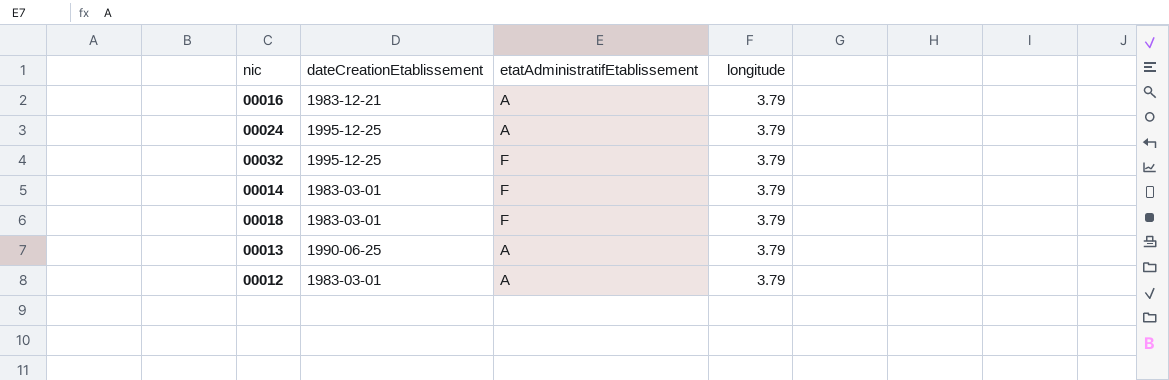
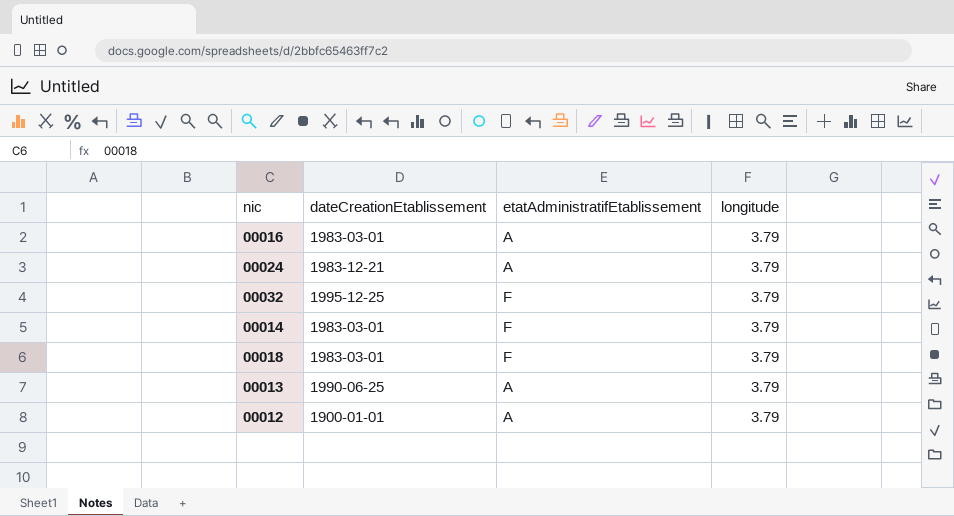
00016 | dateCreationEtablissement: 1983-12-21 -> 1983-03-01
00024 | dateCreationEtablissement: 1995-12-25 -> 1983-12-21
00012 | dateCreationEtablissement: 1983-03-01 -> 1900-01-01

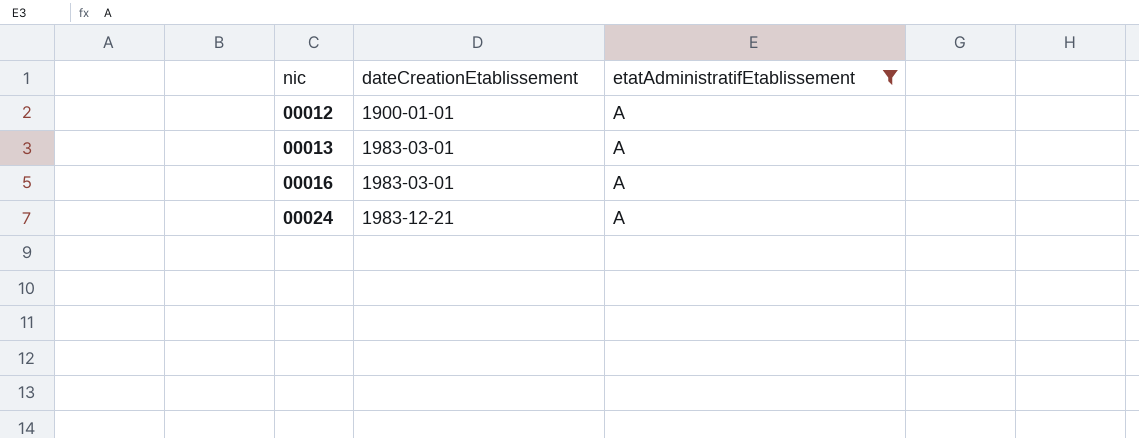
filter: none -> etatAdministratifEtablissement = A
row order: none -> nic ascending
column longitude | position: 4 -> none
00013 | dateCreationEtablissement: 1990-06-25 -> 1983-03-01

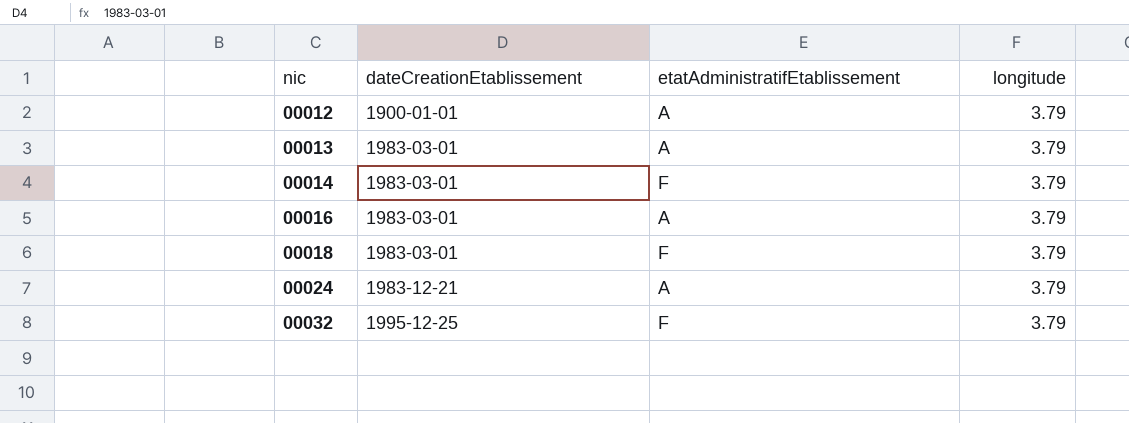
filter: etatAdministratifEtablissement = A -> none
column longitude | position: none -> 4

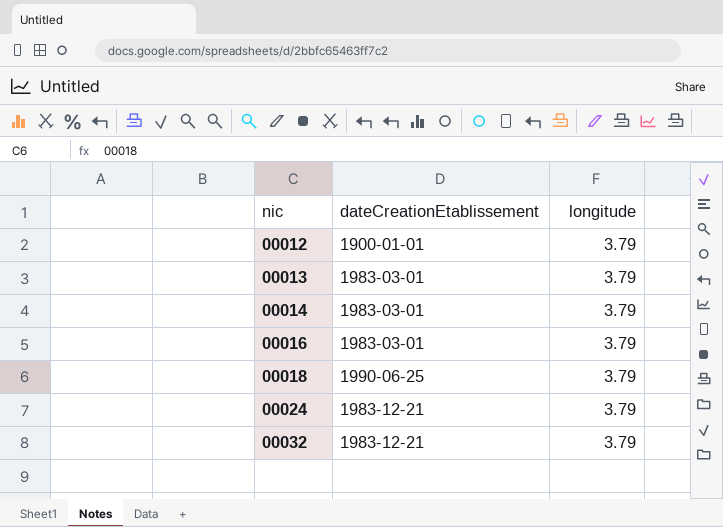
column etatAdministratifEtablissement | position: 3 -> none
00018 | dateCreationEtablissement: 1983-03-01 -> 1990-06-25
00032 | dateCreationEtablissement: 1995-12-25 -> 1983-12-21

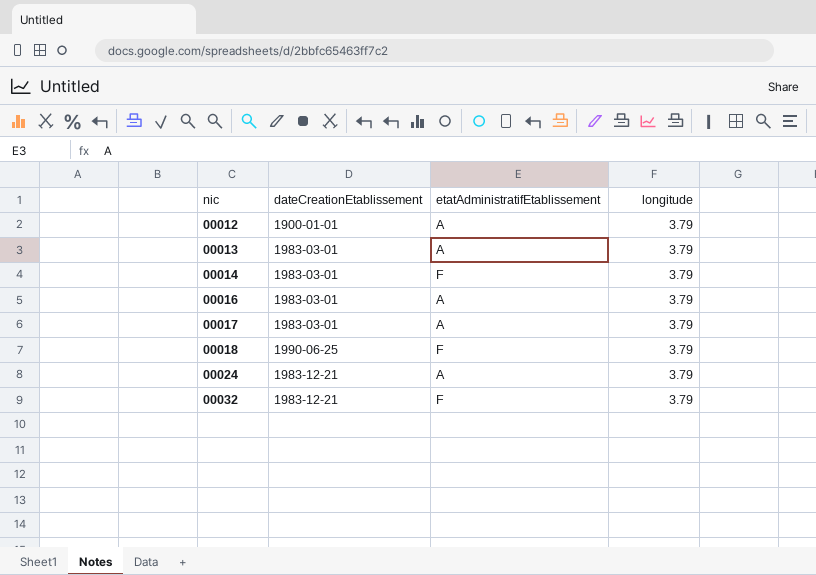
column etatAdministratifEtablissement | position: none -> 3
row 00017: none -> 1983-03-01 | A | 3.79

